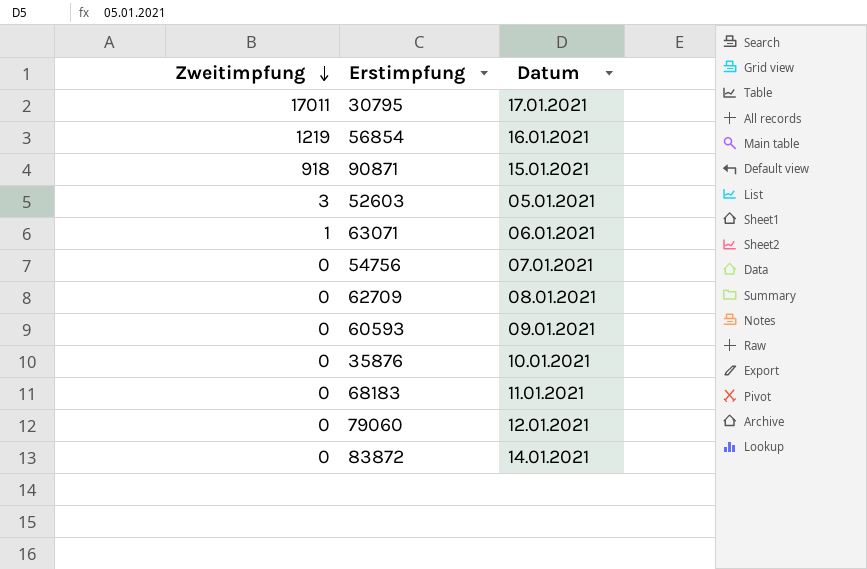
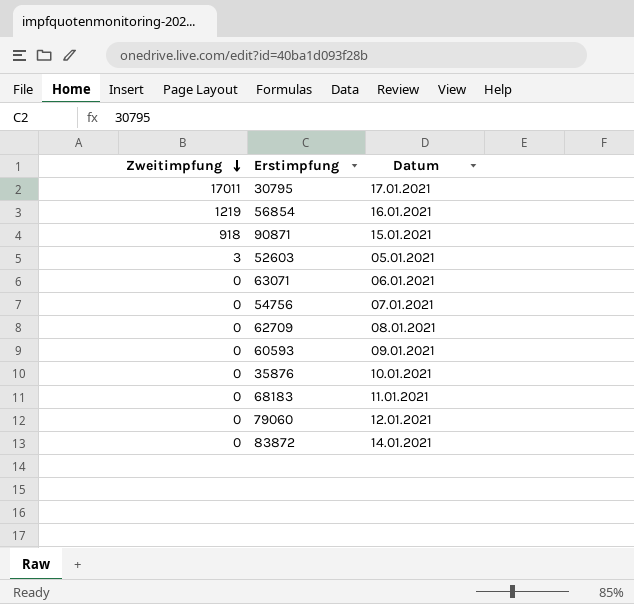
63071 | Zweitimpfung: 1 -> 0

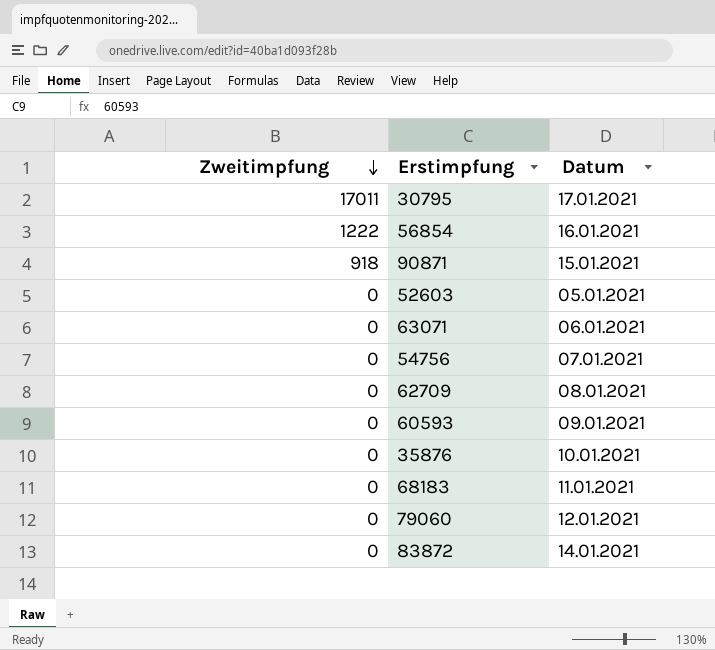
56854 | Zweitimpfung: 1219 -> 1222
52603 | Zweitimpfung: 3 -> 0

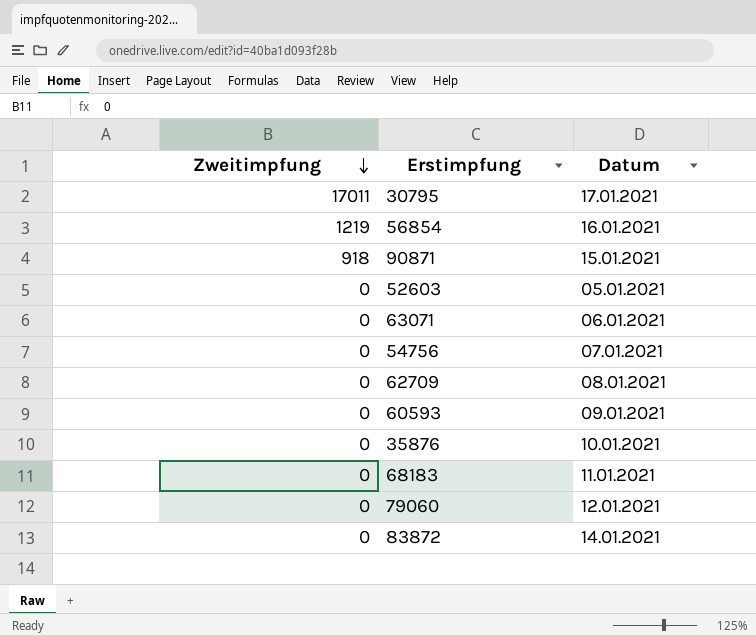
56854 | Zweitimpfung: 1222 -> 1219

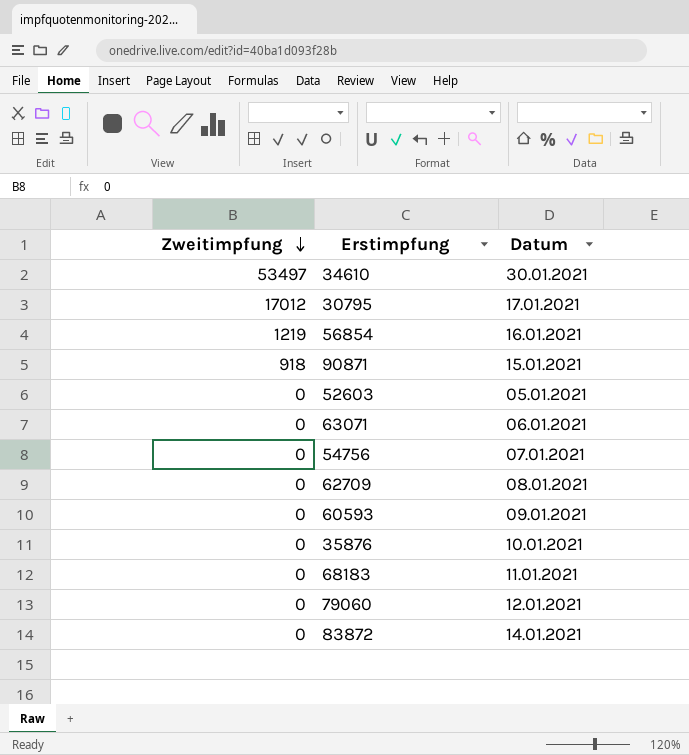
row 34610: none -> 53497 | 30.01.2021
30795 | Zweitimpfung: 17011 -> 17012

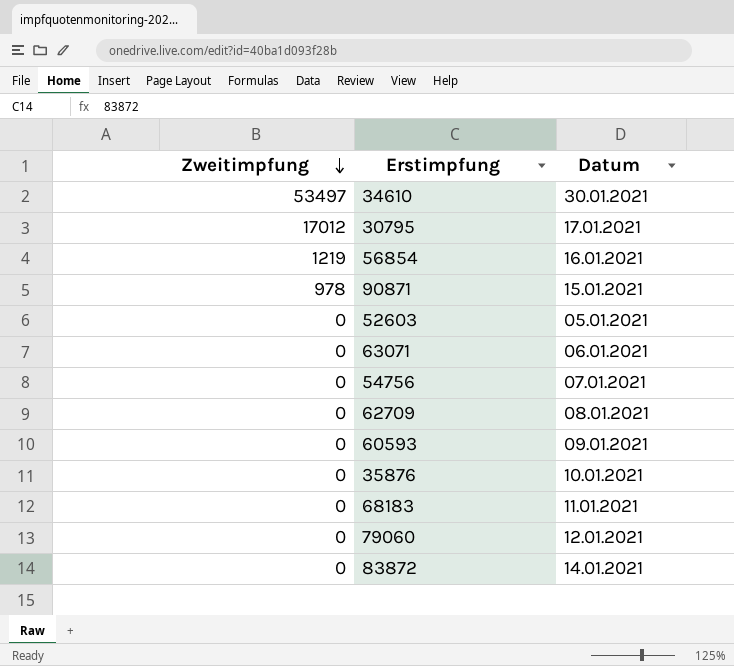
90871 | Zweitimpfung: 918 -> 978

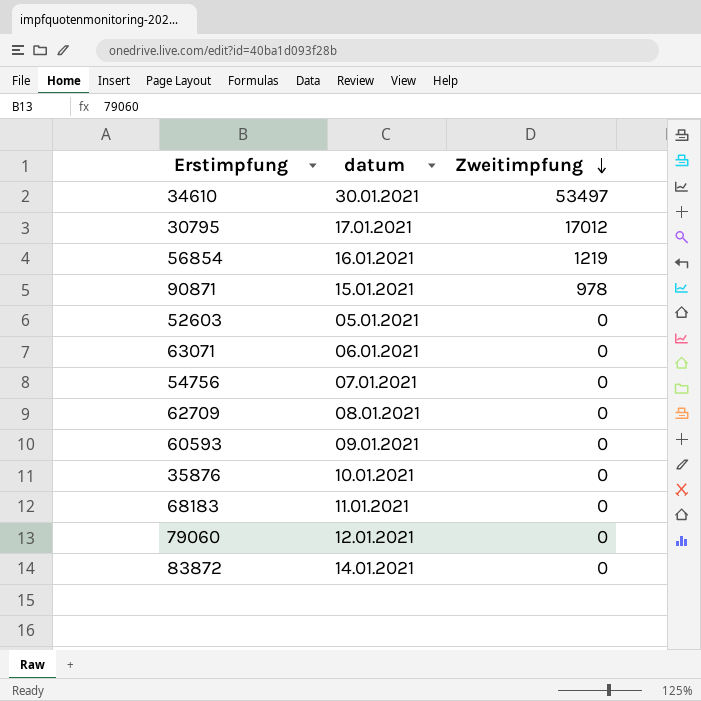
column name: Datum -> datum
column Zweitimpfung | position: 1 -> 3

